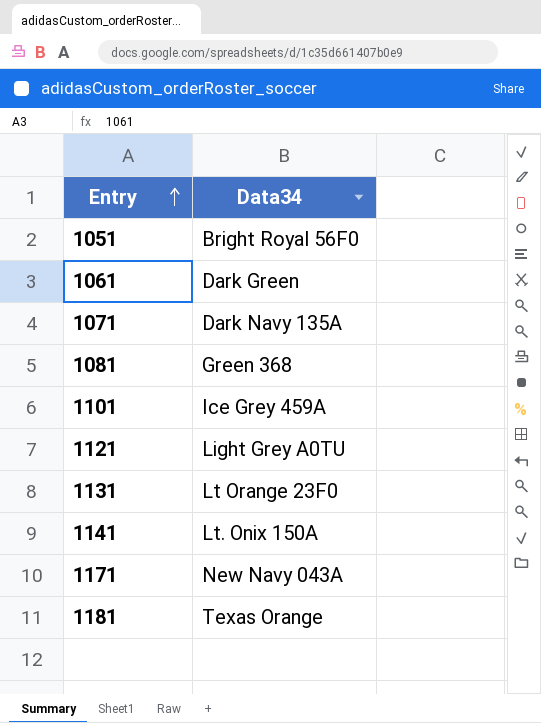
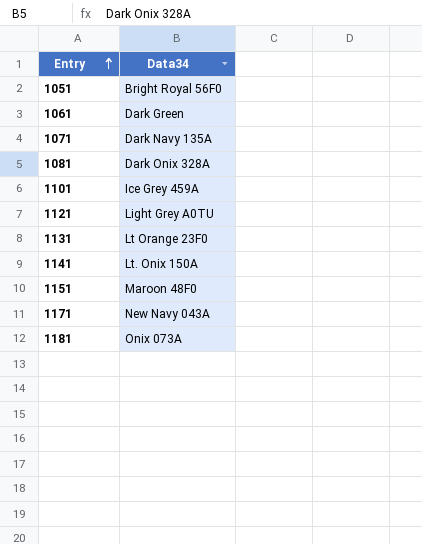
1081 | Data34: Green 368 -> Dark Onix 328A
row 1151: none -> Maroon 48F0
1181 | Data34: Texas Orange -> Onix 073A

